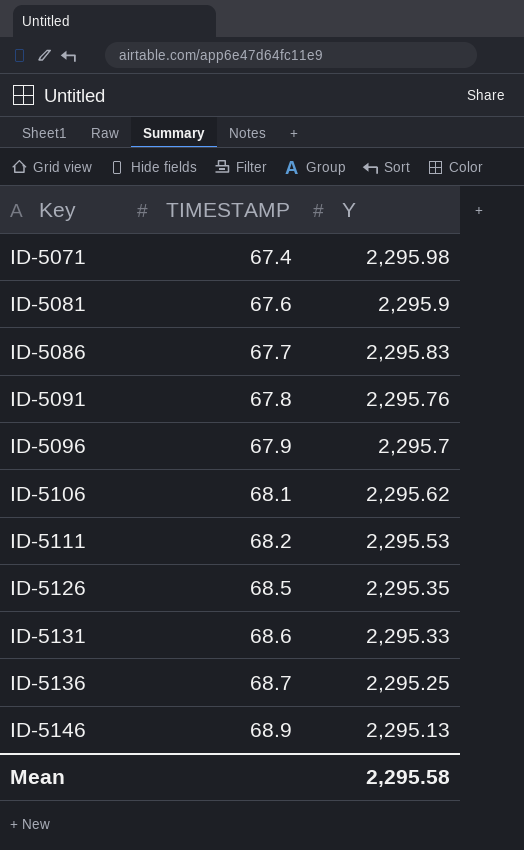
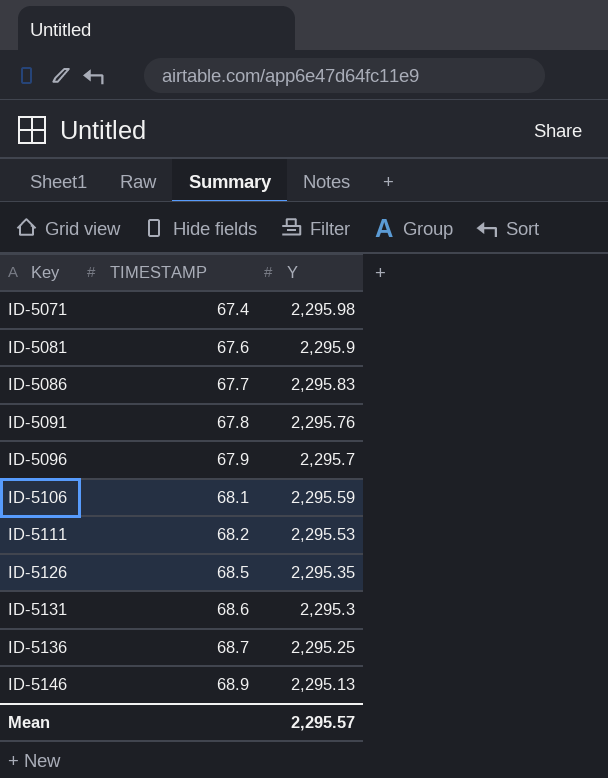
ID-5106 | Y: 2,295.62 -> 2,295.59
ID-5131 | Y: 2,295.33 -> 2,295.3
Mean | Y: 2,295.58 -> 2,295.57

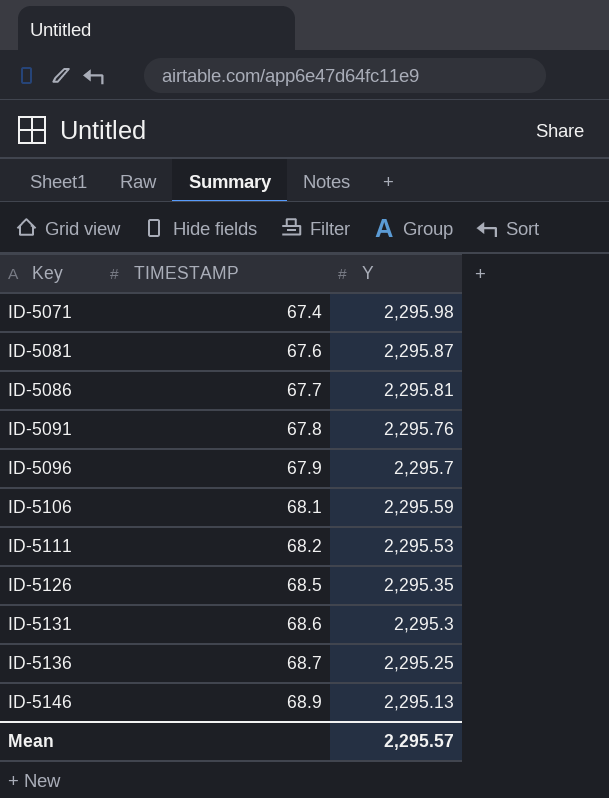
ID-5081 | Y: 2,295.9 -> 2,295.87
ID-5086 | Y: 2,295.83 -> 2,295.81

